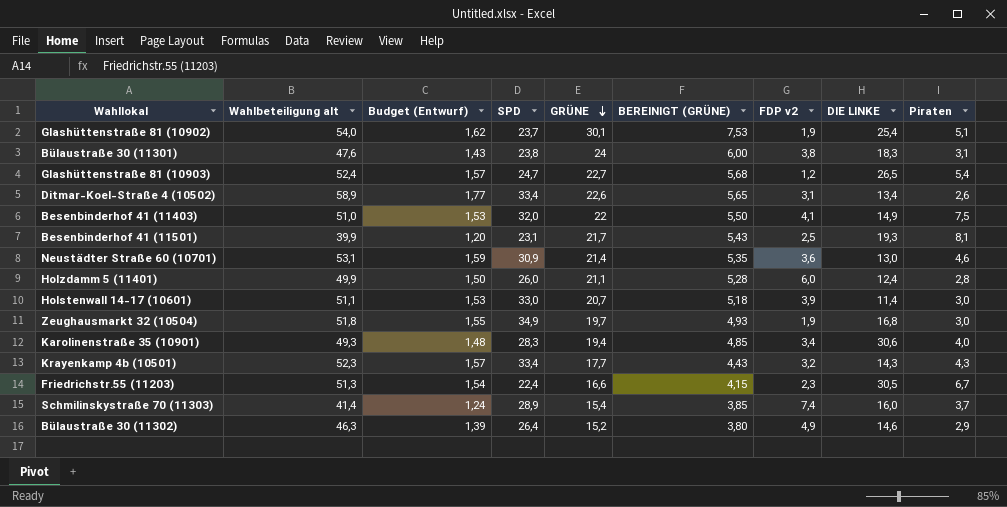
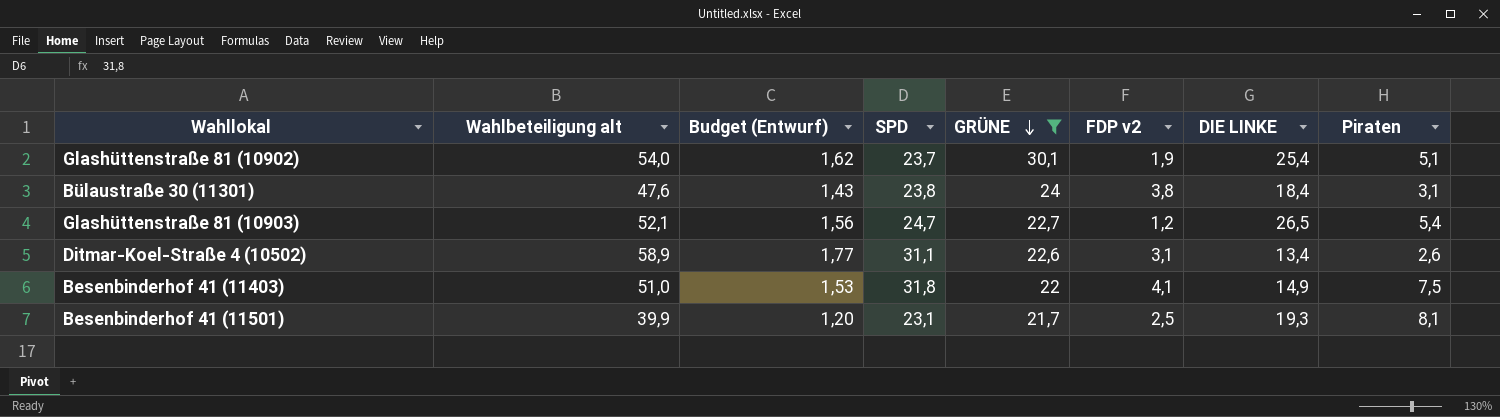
filter: none -> GRÜNE >= 21,7
column BEREINIGT (GRÜNE) | formula: [GRÜNE] * 0,25 -> none
Bülaustraße 30 (11301) | DIE LINKE: 18,3 -> 18,4
Glashüttenstraße 81 (10903) | Wahlbeteiligung alt: 52,4 -> 52,1
Glashüttenstraße 81 (10903) | Budget (Entwurf): 1,57 -> 1,56
Ditmar-Koel-Straße 4 (10502) | SPD: 33,4 -> 31,1
Besenbinderhof 41 (11403) | SPD: 32,0 -> 31,8

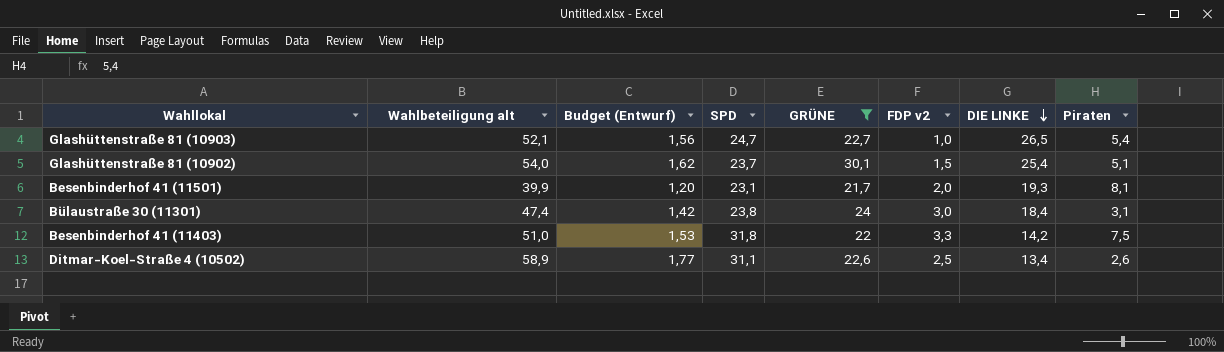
row order: GRÜNE descending -> DIE LINKE descending
Glashüttenstraße 81 (10903) | FDP v2: 1,2 -> 1,0
Glashüttenstraße 81 (10902) | FDP v2: 1,9 -> 1,5
Besenbinderhof 41 (11501) | FDP v2: 2,5 -> 2,0
Bülaustraße 30 (11301) | Wahlbeteiligung alt: 47,6 -> 47,4
Bülaustraße 30 (11301) | Budget (Entwurf): 1,43 -> 1,42
Bülaustraße 30 (11301) | FDP v2: 3,8 -> 3,0
Besenbinderhof 41 (11403) | FDP v2: 4,1 -> 3,3
Besenbinderhof 41 (11403) | DIE LINKE: 14,9 -> 14,2
Ditmar-Koel-Straße 4 (10502) | FDP v2: 3,1 -> 2,5

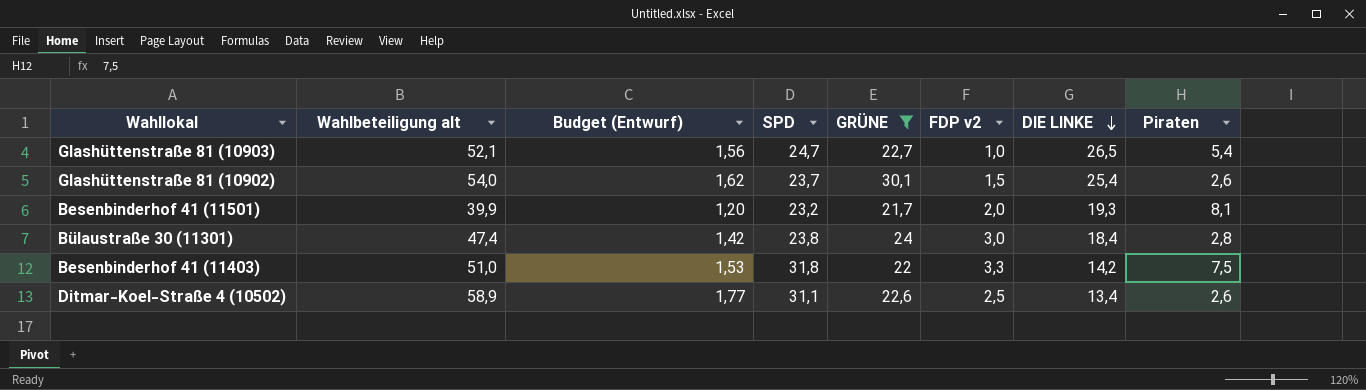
Glashüttenstraße 81 (10902) | Piraten: 5,1 -> 2,6
Besenbinderhof 41 (11501) | SPD: 23,1 -> 23,2
Bülaustraße 30 (11301) | Piraten: 3,1 -> 2,8

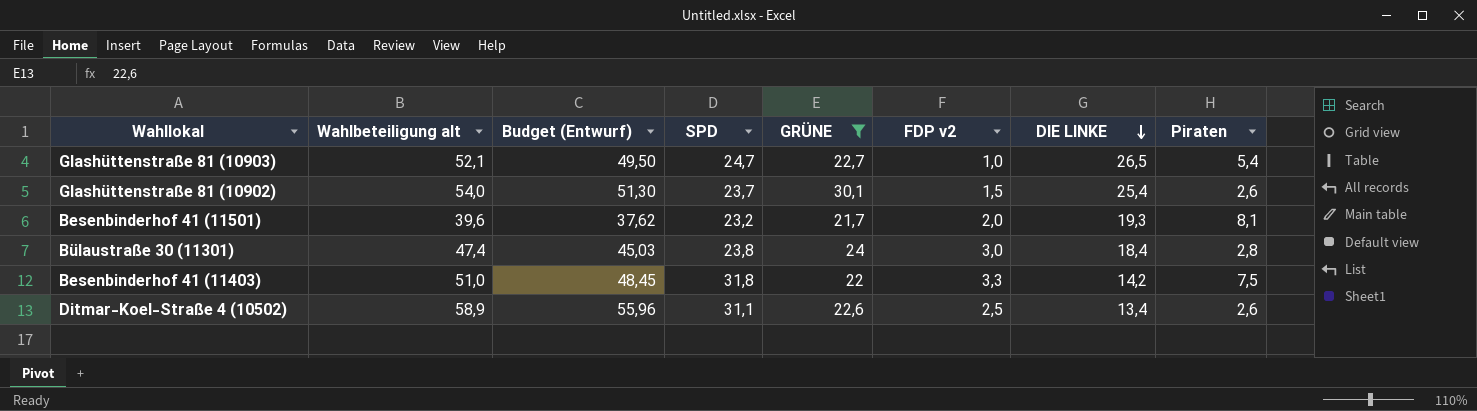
column Budget (Entwurf) | formula: [Wahlbeteiligung alt] * 0,03 -> [Wahlbeteiligung alt] * 0,95
Besenbinderhof 41 (11501) | Wahlbeteiligung alt: 39,9 -> 39,6

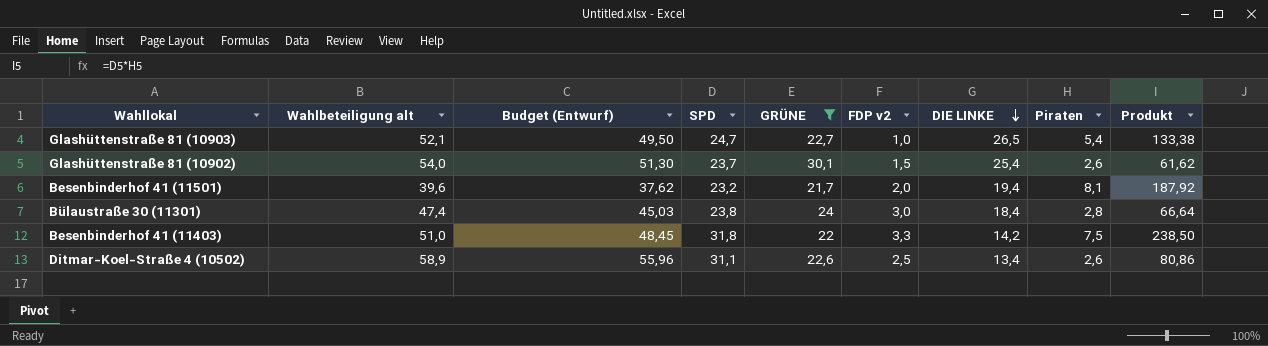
column Produkt | formula: none -> [SPD] * [Piraten]
Besenbinderhof 41 (11501) | DIE LINKE: 19,3 -> 19,4

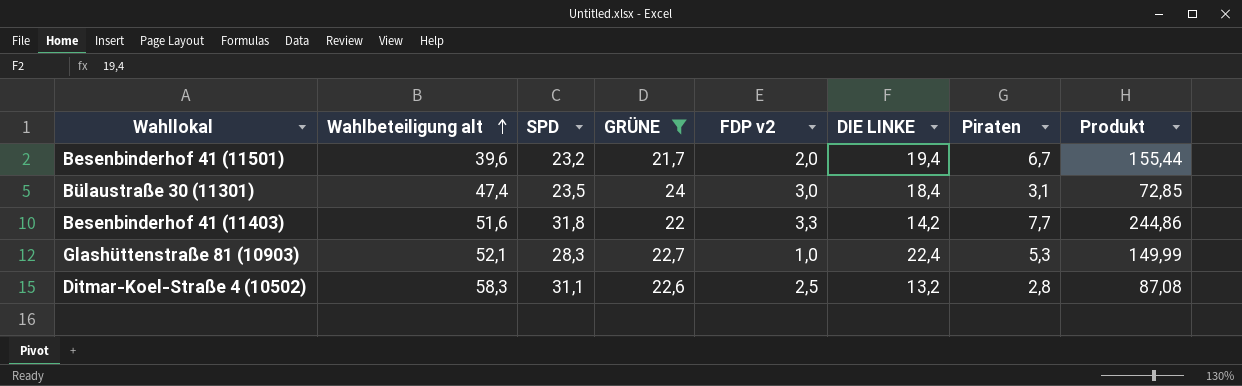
row order: DIE LINKE descending -> Wahlbeteiligung alt ascending
column Budget (Entwurf) | formula: [Wahlbeteiligung alt] * 0,95 -> none
row Glashüttenstraße 81 (10902): 54,0 | 51,30 | 23,7 | 30,1 | 1,5 | 25,4 | 2,6 | 61,62 -> none
Besenbinderhof 41 (11501) | Piraten: 8,1 -> 6,7
Besenbinderhof 41 (11501) | Produkt: 187,92 -> 155,44
Bülaustraße 30 (11301) | SPD: 23,8 -> 23,5
Bülaustraße 30 (11301) | Piraten: 2,8 -> 3,1
Bülaustraße 30 (11301) | Produkt: 66,64 -> 72,85
Besenbinderhof 41 (11403) | Wahlbeteiligung alt: 51,0 -> 51,6
Besenbinderhof 41 (11403) | Piraten: 7,5 -> 7,7
Besenbinderhof 41 (11403) | Produkt: 238,50 -> 244,86
Glashüttenstraße 81 (10903) | SPD: 24,7 -> 28,3
Glashüttenstraße 81 (10903) | DIE LINKE: 26,5 -> 22,4
Glashüttenstraße 81 (10903) | Piraten: 5,4 -> 5,3
Glashüttenstraße 81 (10903) | Produkt: 133,38 -> 149,99
Ditmar-Koel-Straße 4 (10502) | Wahlbeteiligung alt: 58,9 -> 58,3
Ditmar-Koel-Straße 4 (10502) | DIE LINKE: 13,4 -> 13,2
Ditmar-Koel-Straße 4 (10502) | Piraten: 2,6 -> 2,8
Ditmar-Koel-Straße 4 (10502) | Produkt: 80,86 -> 87,08

